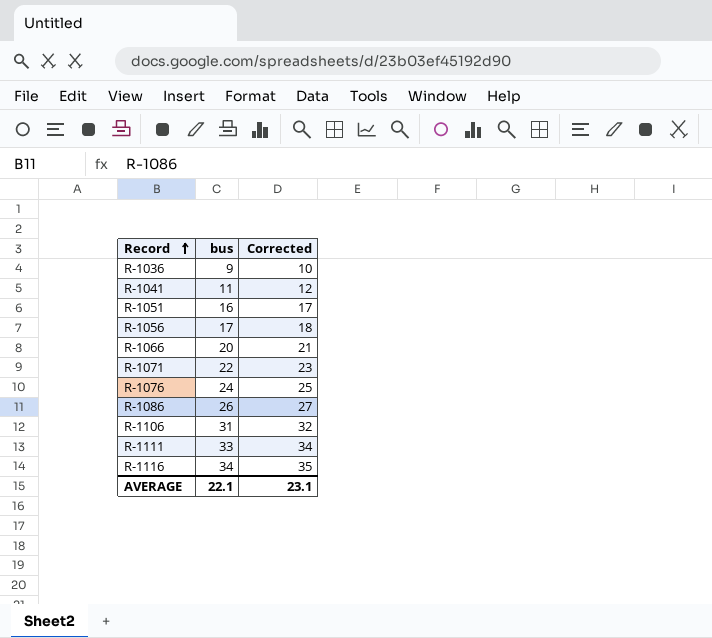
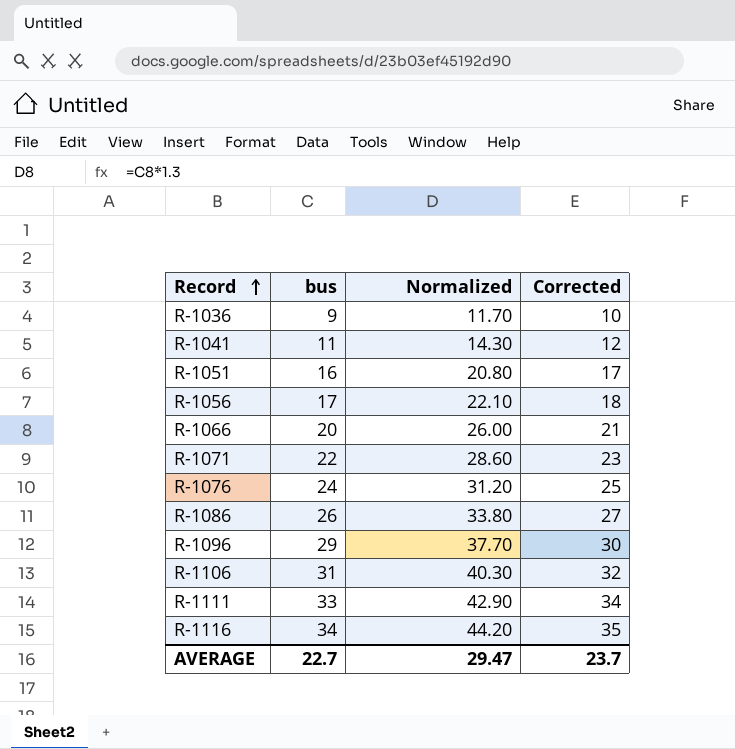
column Normalized | formula: none -> [bus] * 1.3
row R-1096: none -> 29 | 37.70 | 30
AVERAGE | bus: 22.1 -> 22.7
AVERAGE | Corrected: 23.1 -> 23.7

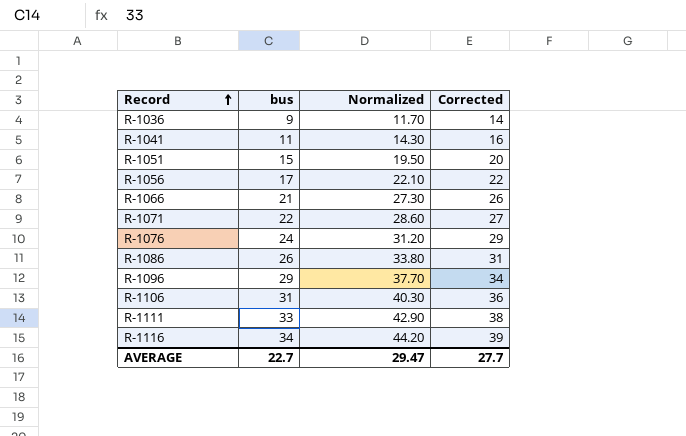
column Corrected | formula: [bus] + 1 -> [bus] + 5
R-1051 | bus: 16 -> 15
R-1051 | Normalized: 20.80 -> 19.50
R-1066 | bus: 20 -> 21
R-1066 | Normalized: 26.00 -> 27.30
AVERAGE | Corrected: 23.7 -> 27.7

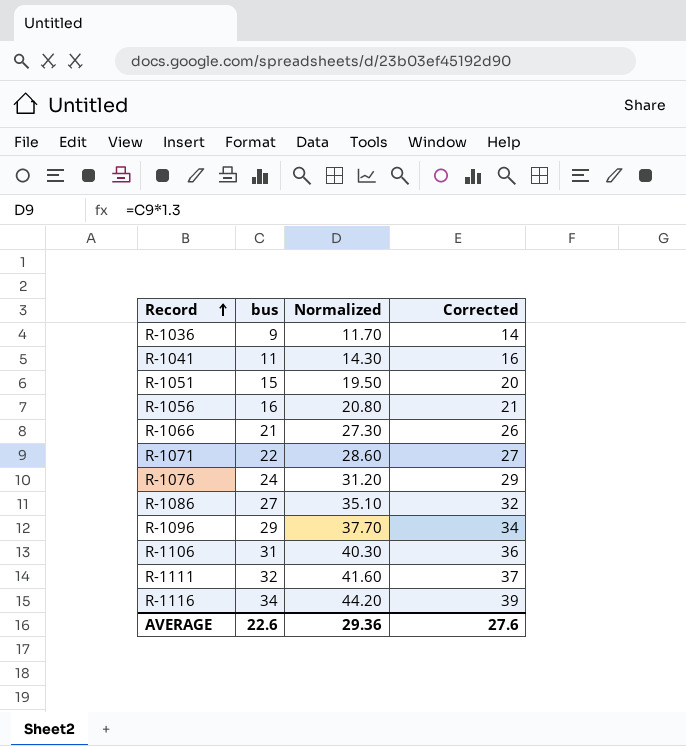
R-1056 | bus: 17 -> 16
R-1056 | Normalized: 22.10 -> 20.80
R-1056 | Corrected: 22 -> 21
R-1086 | bus: 26 -> 27
R-1086 | Normalized: 33.80 -> 35.10
R-1086 | Corrected: 31 -> 32
R-1111 | bus: 33 -> 32
R-1111 | Normalized: 42.90 -> 41.60
R-1111 | Corrected: 38 -> 37
AVERAGE | bus: 22.7 -> 22.6
AVERAGE | Normalized: 29.47 -> 29.36
AVERAGE | Corrected: 27.7 -> 27.6

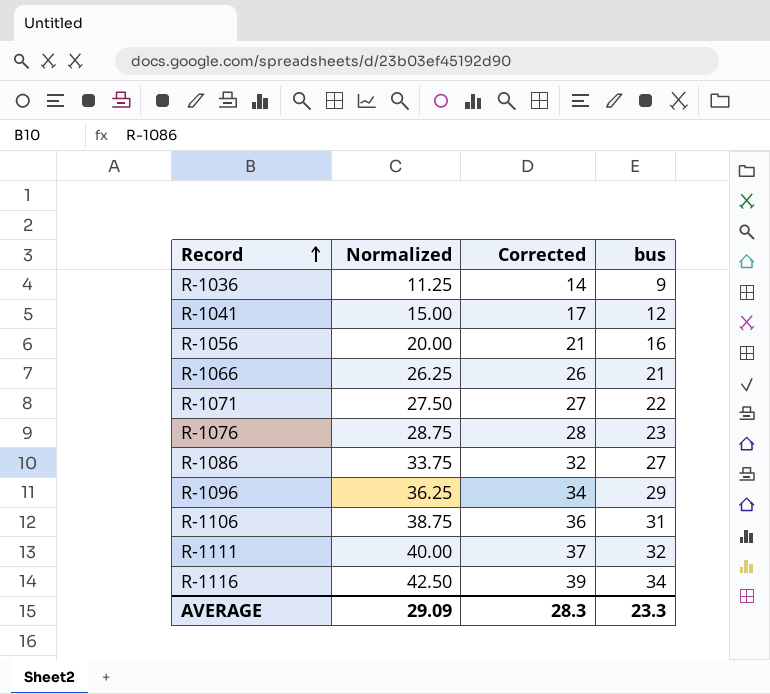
column Normalized | formula: [bus] * 1.3 -> [bus] * 1.25
column bus | position: 2 -> 4
row R-1051: 15 | 19.50 | 20 -> none
R-1041 | Corrected: 16 -> 17
R-1041 | bus: 11 -> 12
R-1076 | Corrected: 29 -> 28
R-1076 | bus: 24 -> 23
AVERAGE | Normalized: 29.36 -> 29.09
AVERAGE | Corrected: 27.6 -> 28.3
AVERAGE | bus: 22.6 -> 23.3

